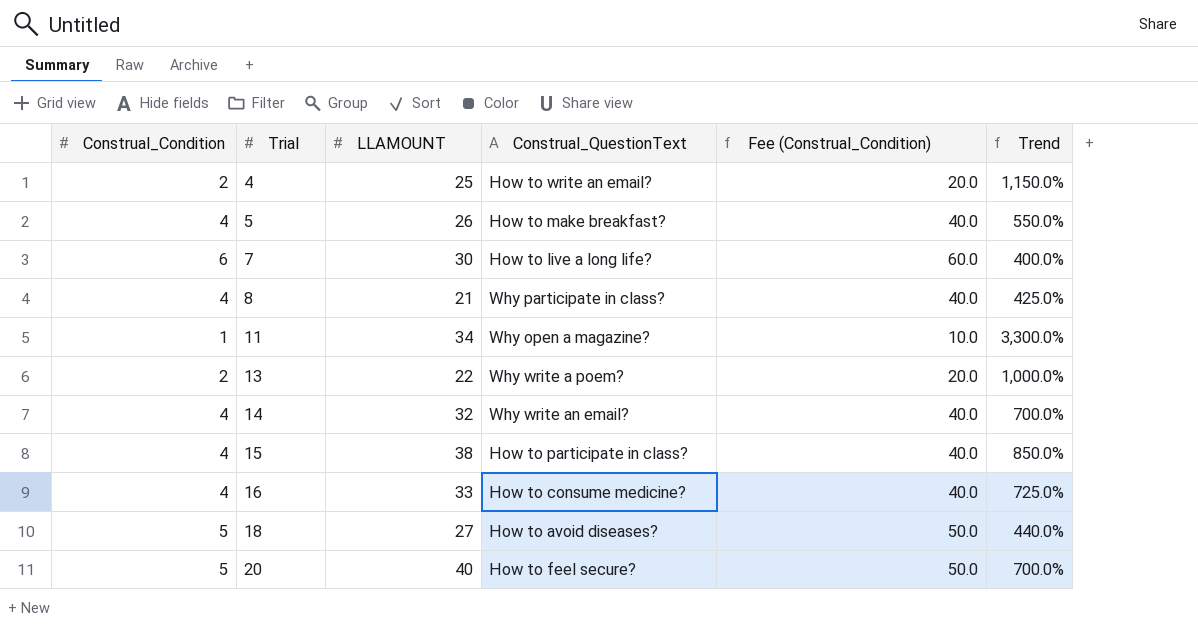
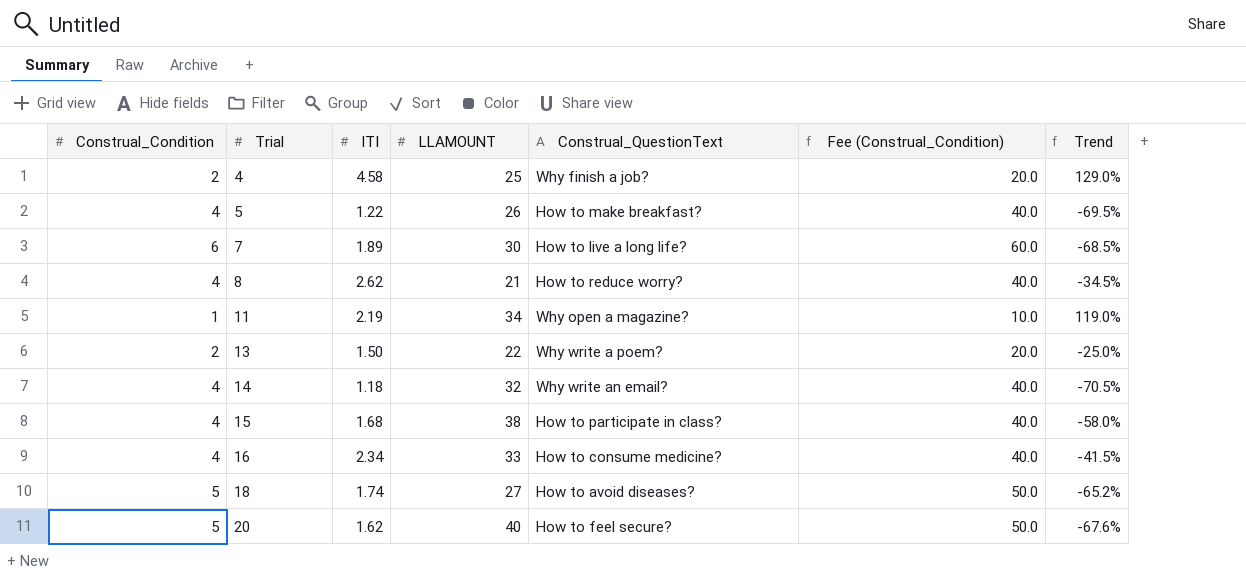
column ITI | position: none -> 3
column Trend | formula: ([LLAMOUNT] - [Construal_Condition]) / [Construal_Condition] -> ([ITI] - [Construal_Condition]) / [Construal_Condition]
4 | Construal_QuestionText: How to write an email? -> Why finish a job?
8 | Construal_QuestionText: Why participate in class? -> How to reduce worry?

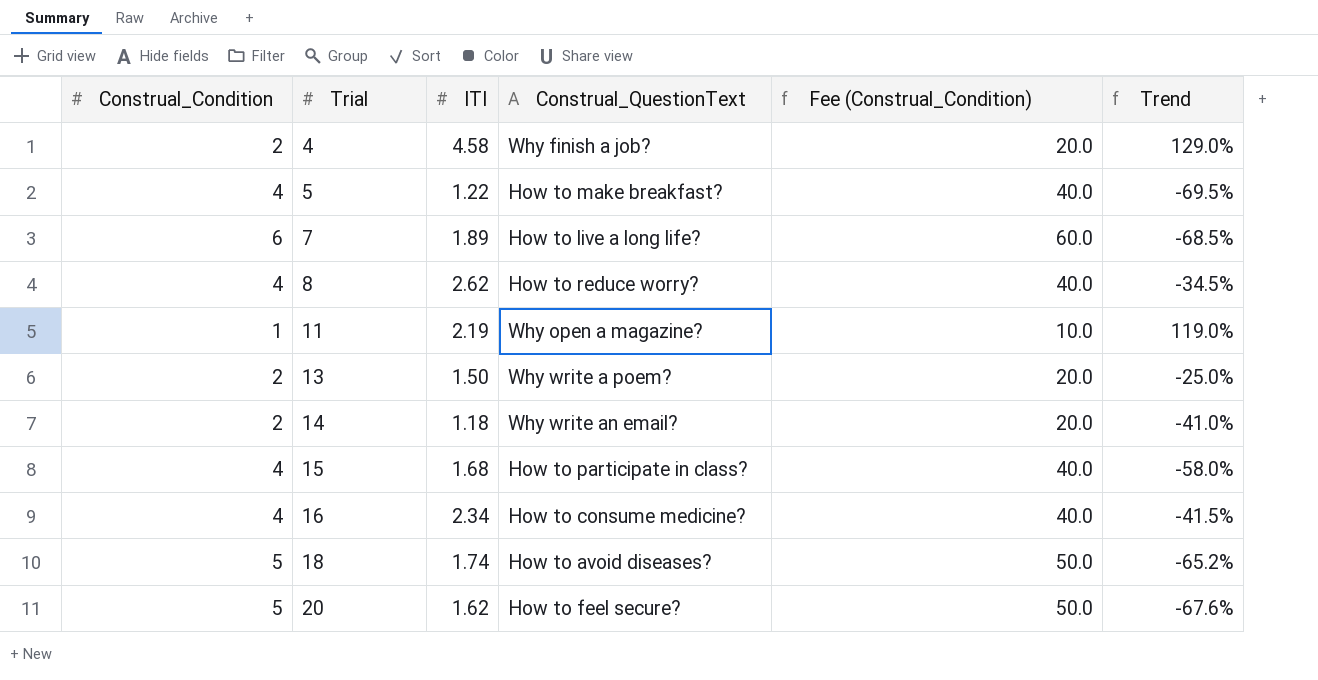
column LLAMOUNT | position: 4 -> none
14 | Construal_Condition: 4 -> 2
14 | Fee (Construal_Condition): 40.0 -> 20.0
14 | Trend: -70.5% -> -41.0%

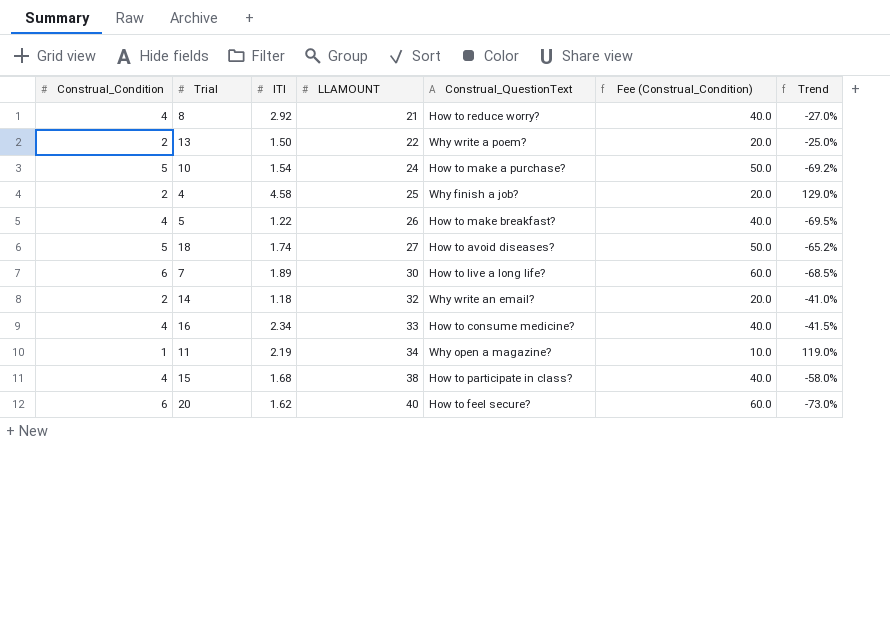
row order: Trial ascending -> LLAMOUNT ascending
column LLAMOUNT | position: none -> 4
8 | ITI: 2.62 -> 2.92
8 | Trend: -34.5% -> -27.0%
row 10: none -> 5 | 1.54 | 24 | How to make a purchase? | 50.0 | -69.2%
20 | Construal_Condition: 5 -> 6
20 | Fee (Construal_Condition): 50.0 -> 60.0
20 | Trend: -67.6% -> -73.0%

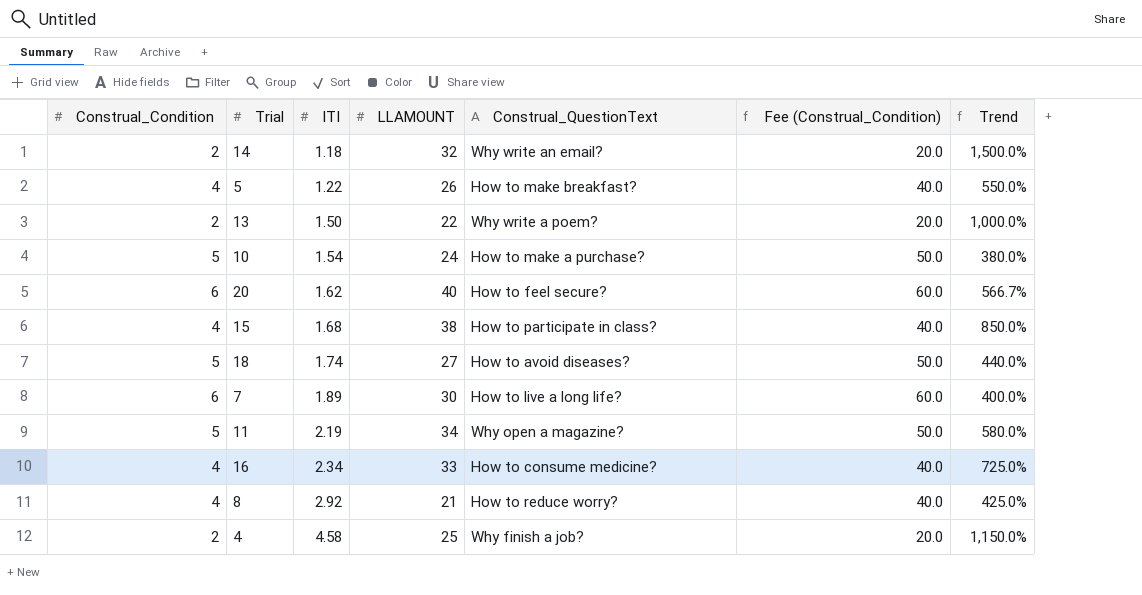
row order: LLAMOUNT ascending -> ITI ascending
column Trend | formula: ([ITI] - [Construal_Condition]) / [Construal_Condition] -> ([LLAMOUNT] - [Construal_Condition]) / [Construal_Condition]
11 | Construal_Condition: 1 -> 5
11 | Fee (Construal_Condition): 10.0 -> 50.0

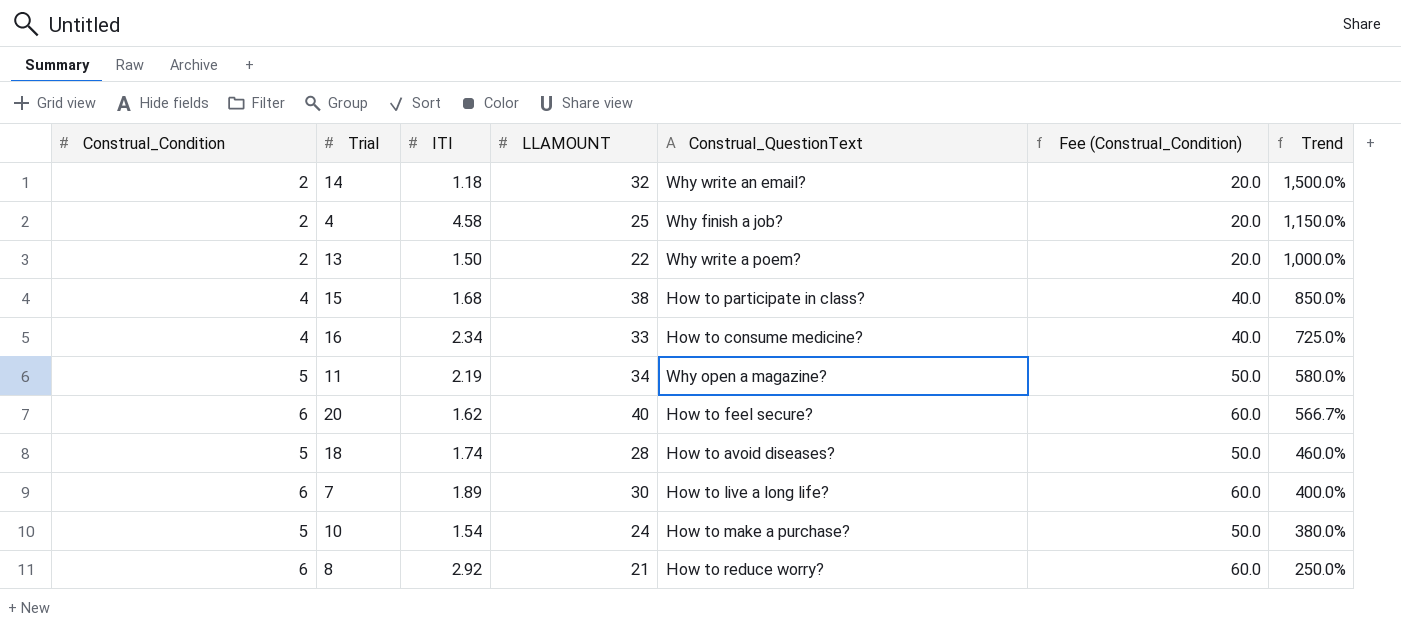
row order: ITI ascending -> Trend descending
row 5: 4 | 1.22 | 26 | How to make breakfast? | 40.0 | 550.0% -> none
18 | LLAMOUNT: 27 -> 28
18 | Trend: 440.0% -> 460.0%
8 | Construal_Condition: 4 -> 6
8 | Fee (Construal_Condition): 40.0 -> 60.0
8 | Trend: 425.0% -> 250.0%

